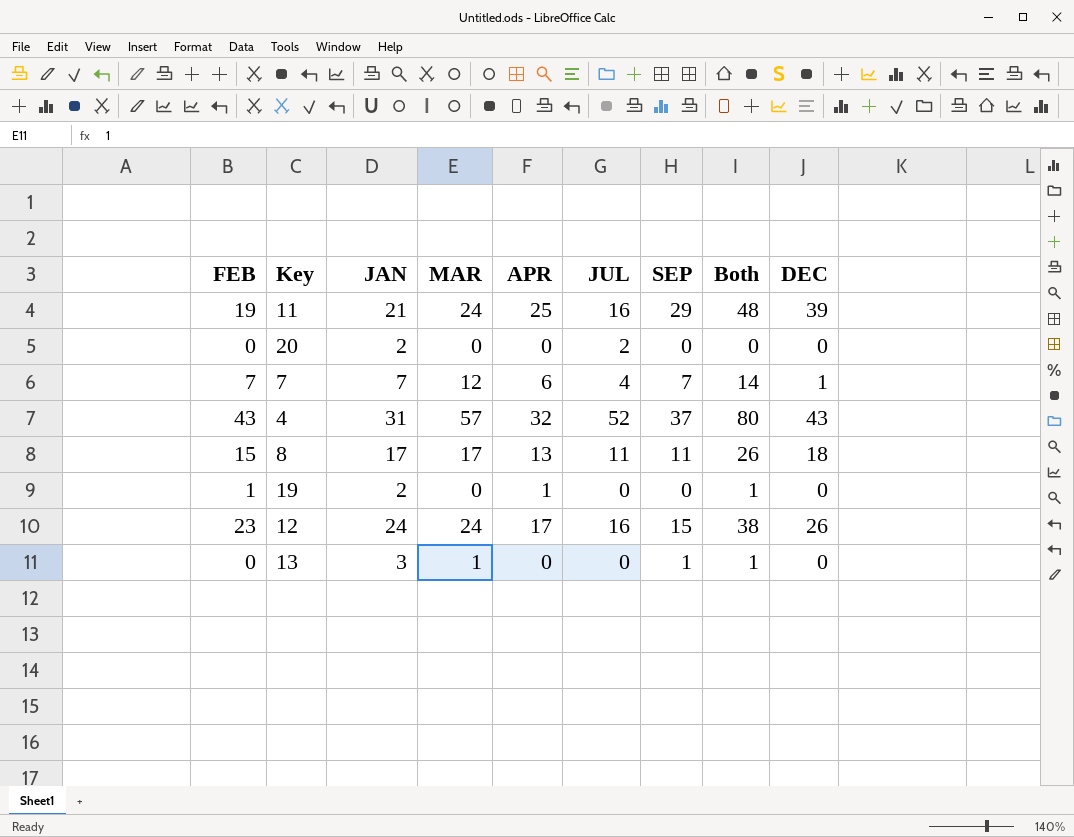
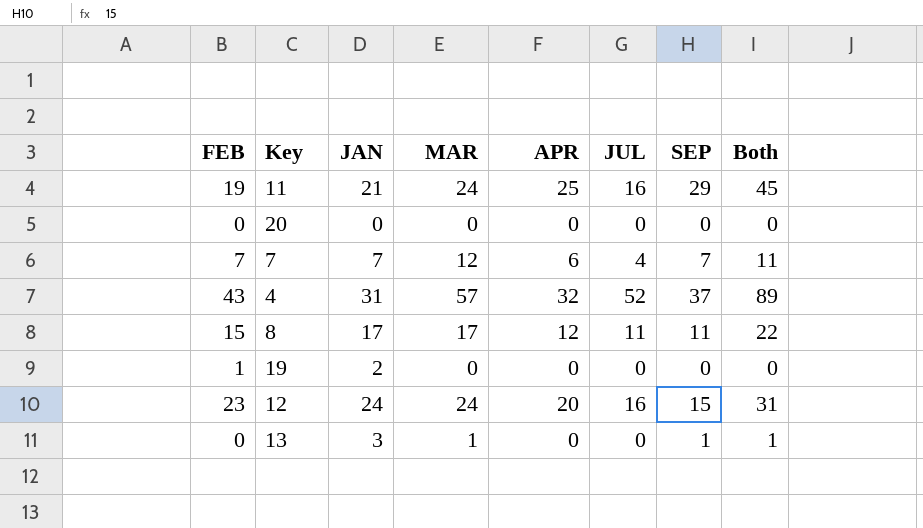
column DEC | position: 9 -> none
column Both | formula: [FEB] + [SEP] -> [JUL] + [SEP]
20 | JAN: 2 -> 0
20 | JUL: 2 -> 0
8 | APR: 13 -> 12
19 | APR: 1 -> 0
12 | APR: 17 -> 20

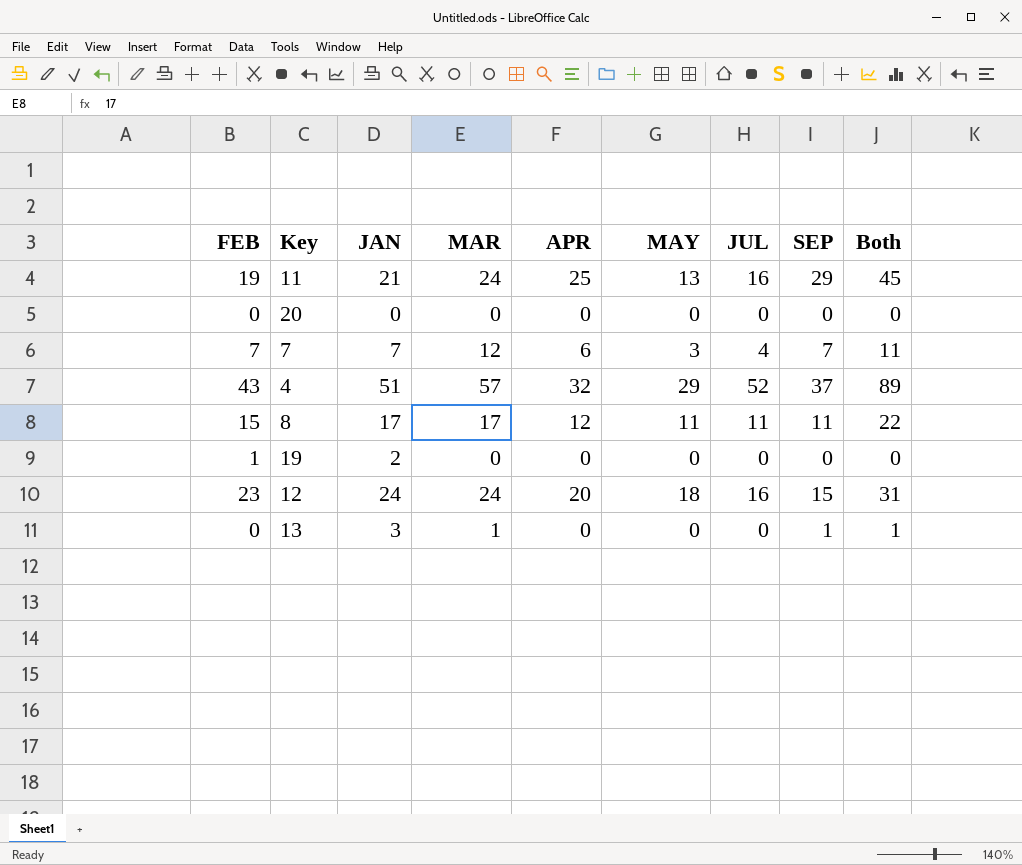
column MAY | position: none -> 6
4 | JAN: 31 -> 51

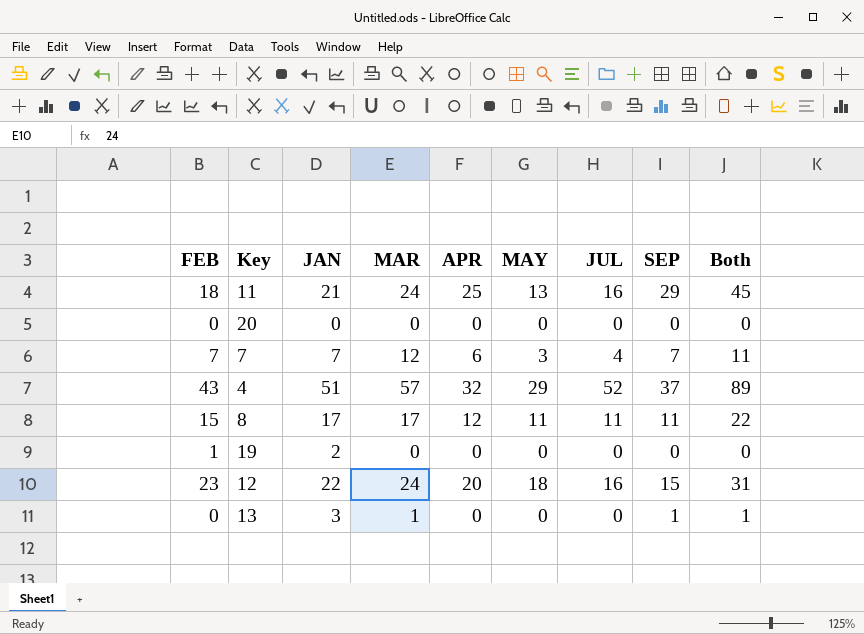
11 | FEB: 19 -> 18
12 | JAN: 24 -> 22

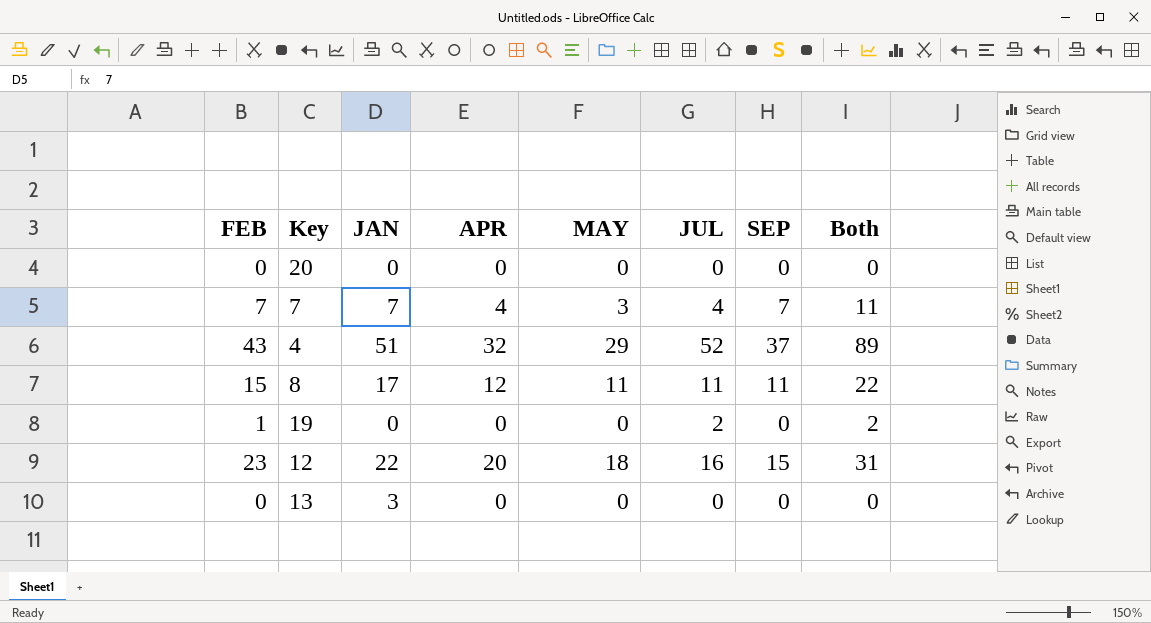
column MAR | position: 4 -> none
row 11: 18 | 21 | 24 | 25 | 13 | 16 | 29 | 45 -> none
7 | APR: 6 -> 4
19 | JAN: 2 -> 0
19 | JUL: 0 -> 2
19 | Both: 0 -> 2
13 | SEP: 1 -> 0
13 | Both: 1 -> 0

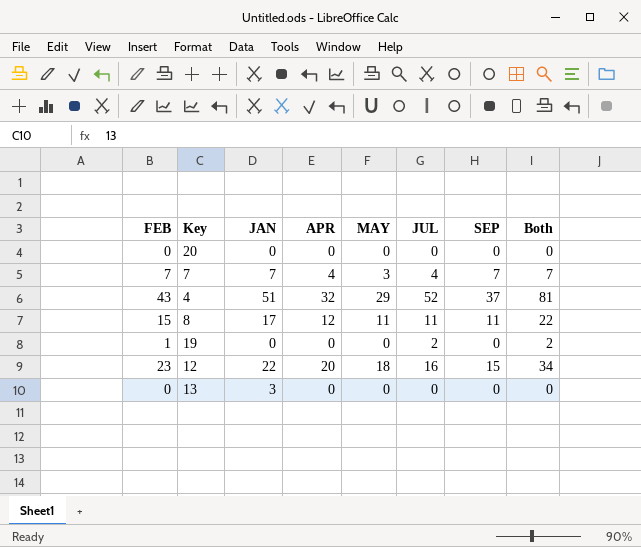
column Both | formula: [JUL] + [SEP] -> [MAY] + [JUL]

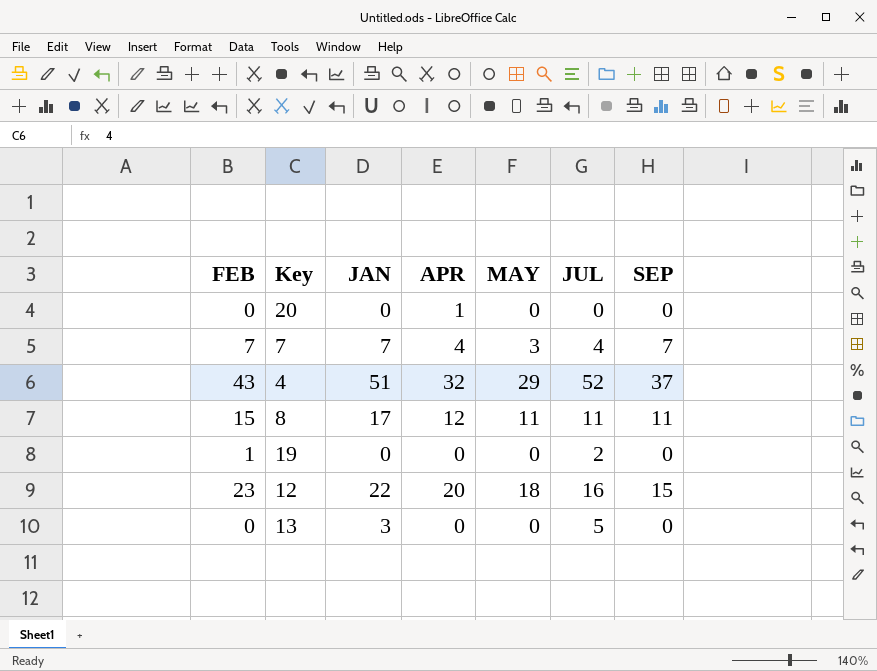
column Both | formula: [MAY] + [JUL] -> none
20 | APR: 0 -> 1
13 | JUL: 0 -> 5

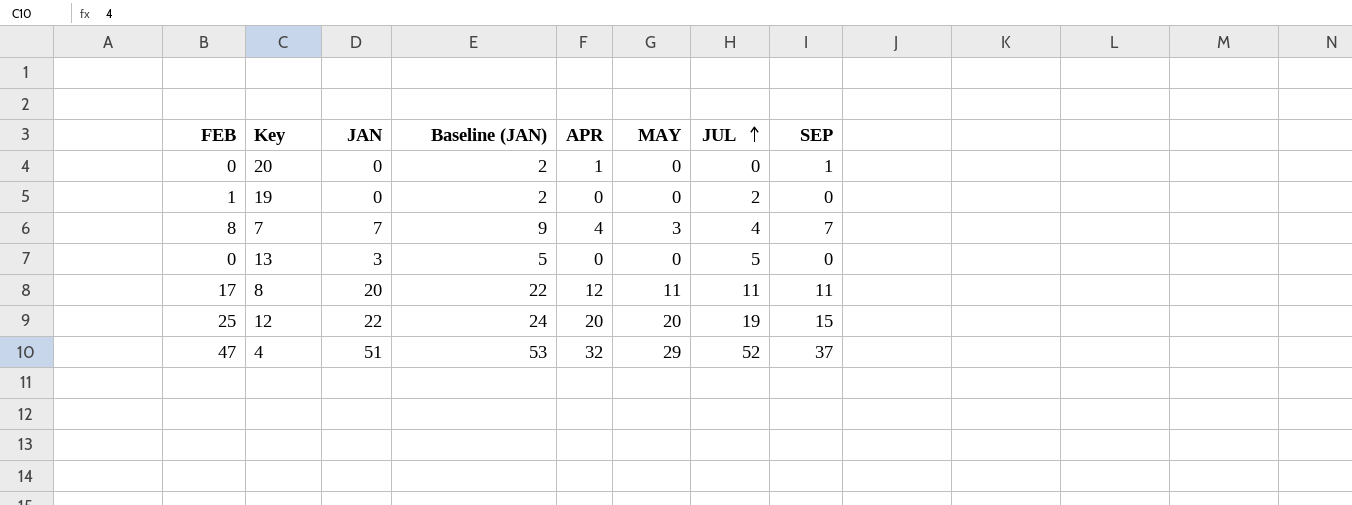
row order: none -> JUL ascending
column Baseline (JAN) | formula: none -> [JAN] + 2
20 | SEP: 0 -> 1
7 | FEB: 7 -> 8
8 | FEB: 15 -> 17
8 | JAN: 17 -> 20
12 | FEB: 23 -> 25
12 | MAY: 18 -> 20
12 | JUL: 16 -> 19
4 | FEB: 43 -> 47

